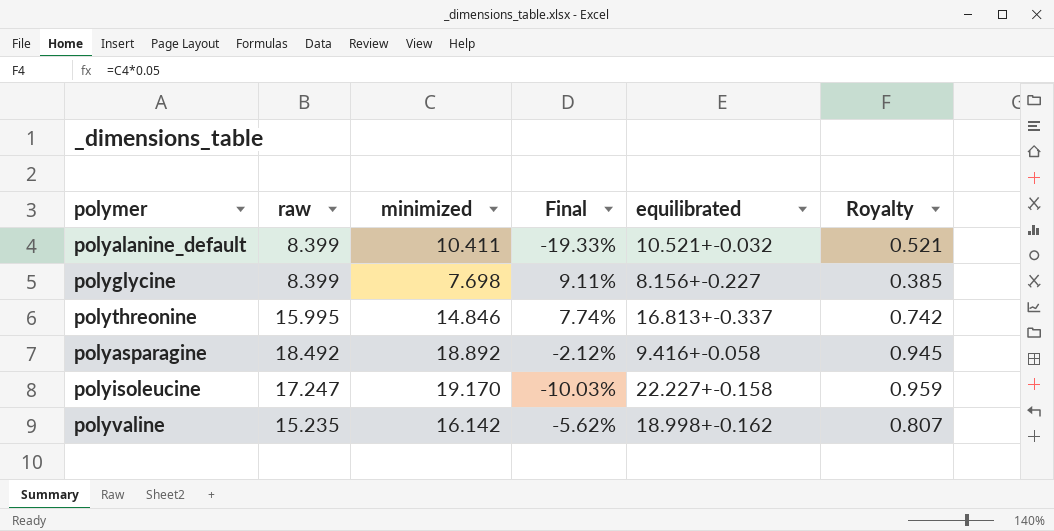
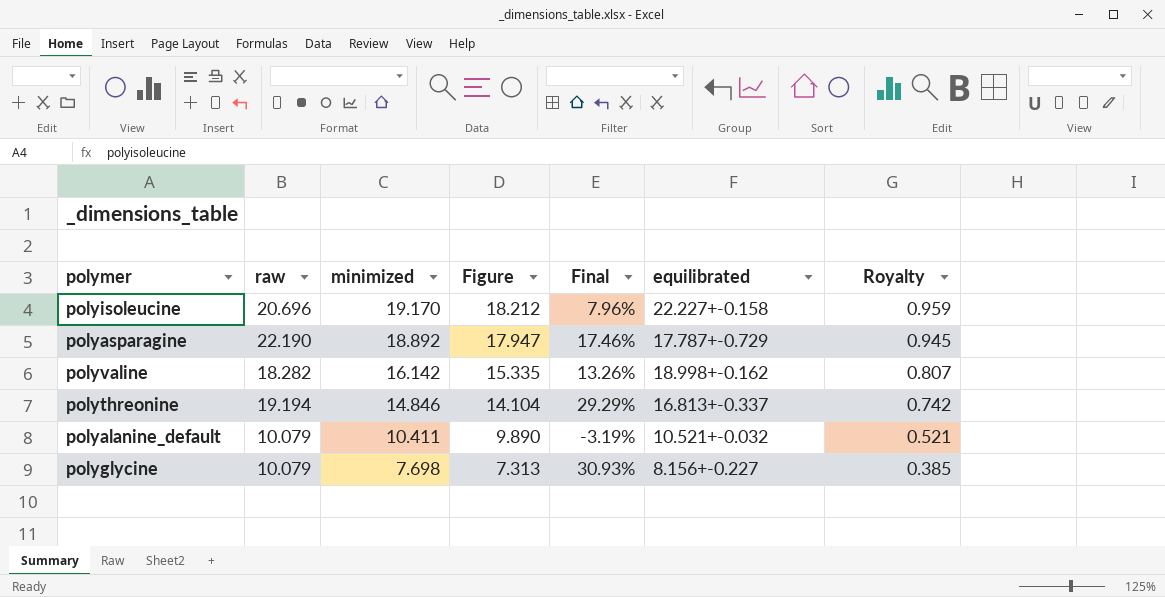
row order: none -> minimized descending
column Figure | formula: none -> [minimized] * 0.95
polyisoleucine | raw: 17.247 -> 20.696
polyisoleucine | Final: -10.03% -> 7.96%
polyasparagine | raw: 18.492 -> 22.190
polyasparagine | Final: -2.12% -> 17.46%
polyasparagine | equilibrated: 9.416+-0.058 -> 17.787+-0.729
polyvaline | raw: 15.235 -> 18.282
polyvaline | Final: -5.62% -> 13.26%
polythreonine | raw: 15.995 -> 19.194
polythreonine | Final: 7.74% -> 29.29%
polyalanine_default | raw: 8.399 -> 10.079
polyalanine_default | Final: -19.33% -> -3.19%
polyglycine | raw: 8.399 -> 10.079
polyglycine | Final: 9.11% -> 30.93%

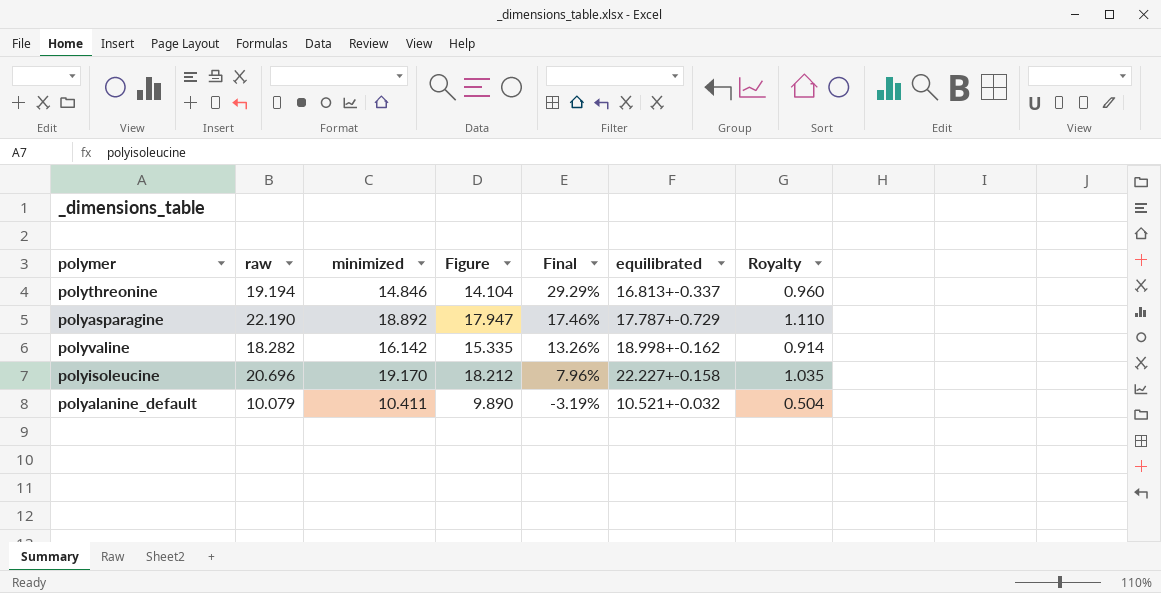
row order: minimized descending -> Final descending
column Royalty | formula: [minimized] * 0.05 -> [raw] * 0.05
row polyglycine: 10.079 | 7.698 | 7.313 | 30.93% | 8.156+-0.227 | 0.385 -> none

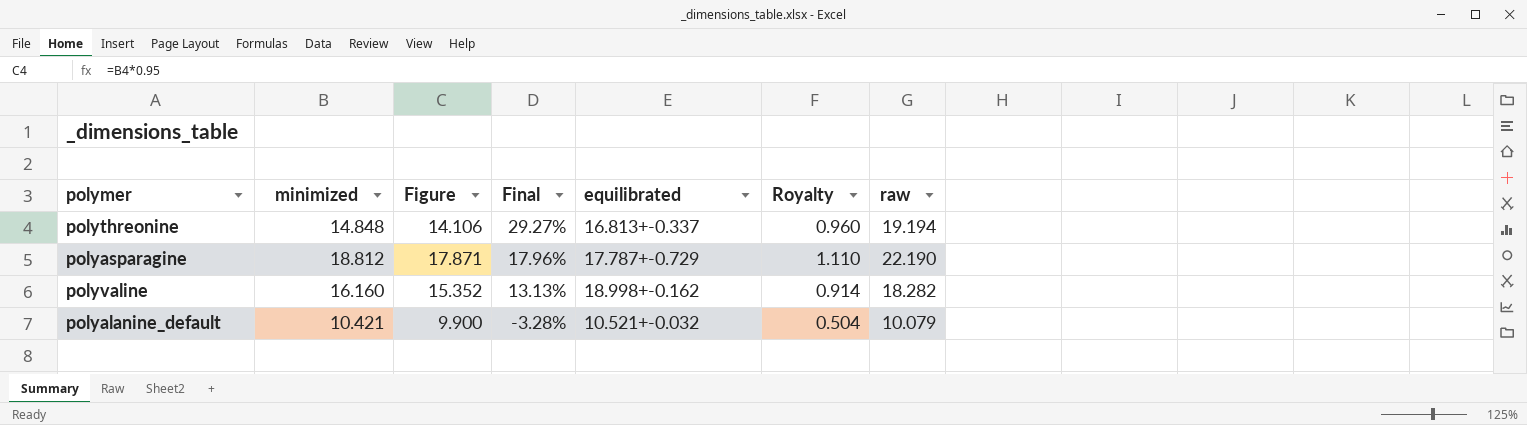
column raw | position: 2 -> 7
row polyisoleucine: 20.696 | 19.170 | 18.212 | 7.96% | 22.227+-0.158 | 1.035 -> none
polythreonine | minimized: 14.846 -> 14.848
polythreonine | Figure: 14.104 -> 14.106
polythreonine | Final: 29.29% -> 29.27%
polyasparagine | minimized: 18.892 -> 18.812
polyasparagine | Figure: 17.947 -> 17.871
polyasparagine | Final: 17.46% -> 17.96%
polyvaline | minimized: 16.142 -> 16.160
polyvaline | Figure: 15.335 -> 15.352
polyvaline | Final: 13.26% -> 13.13%
polyalanine_default | minimized: 10.411 -> 10.421
polyalanine_default | Figure: 9.890 -> 9.900
polyalanine_default | Final: -3.19% -> -3.28%

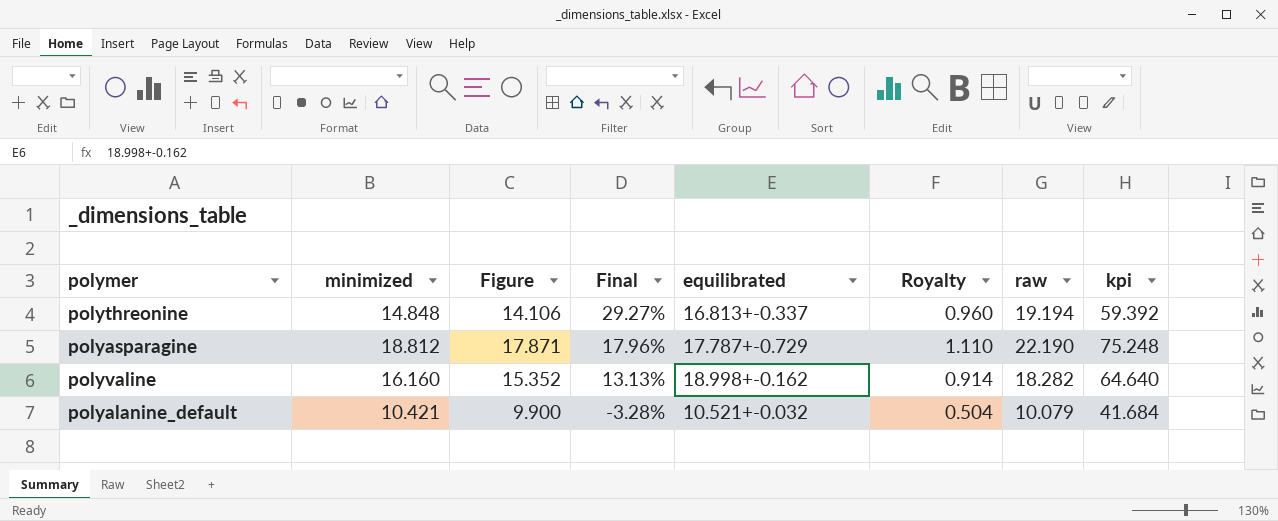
column kpi | formula: none -> [minimized] * 4

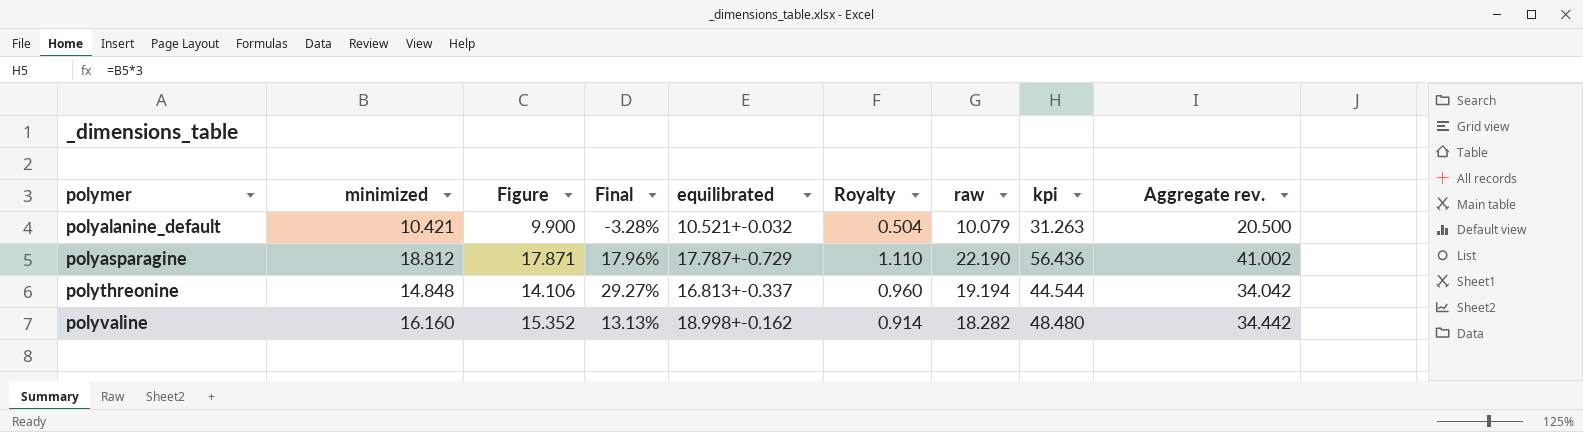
row order: Final descending -> polymer ascending
column kpi | formula: [minimized] * 4 -> [minimized] * 3
column Aggregate rev. | formula: none -> [minimized] + [raw]

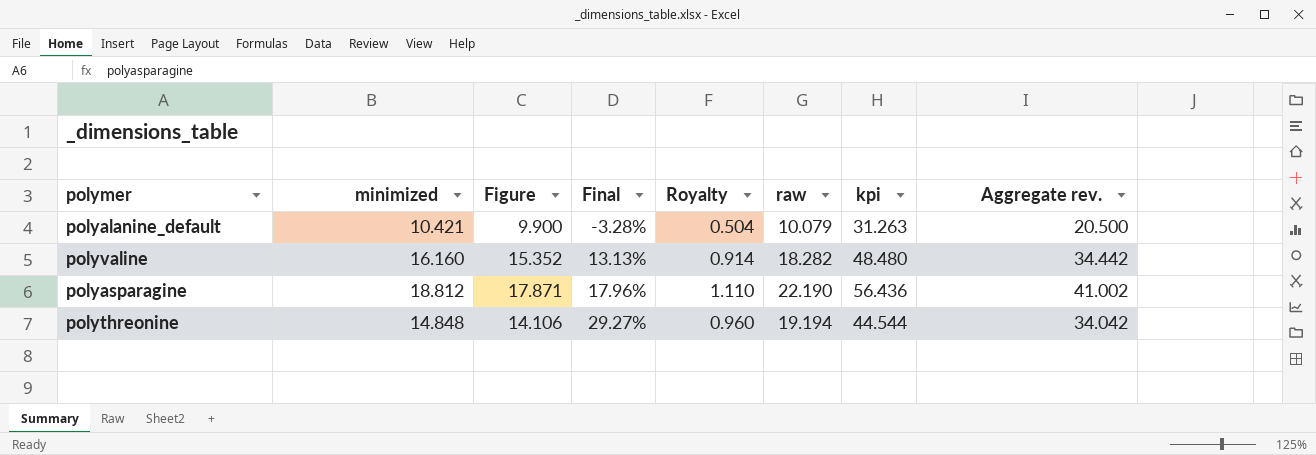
row order: polymer ascending -> Final ascending
column equilibrated | position: 5 -> none

